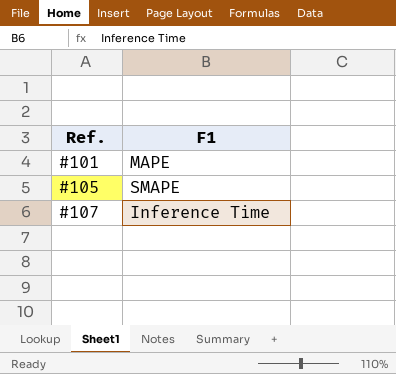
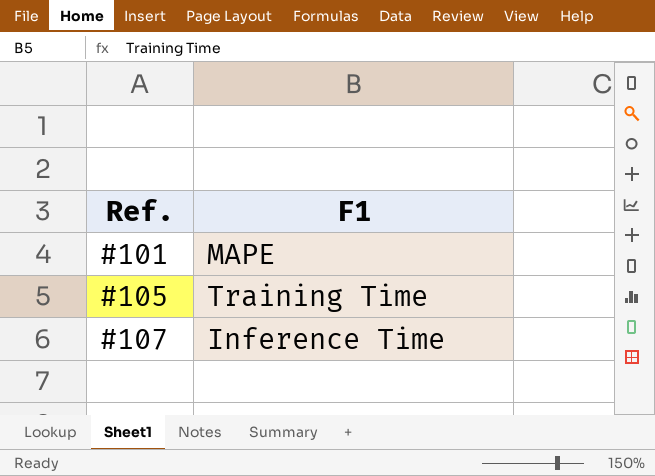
#105 | F1: SMAPE -> Training Time

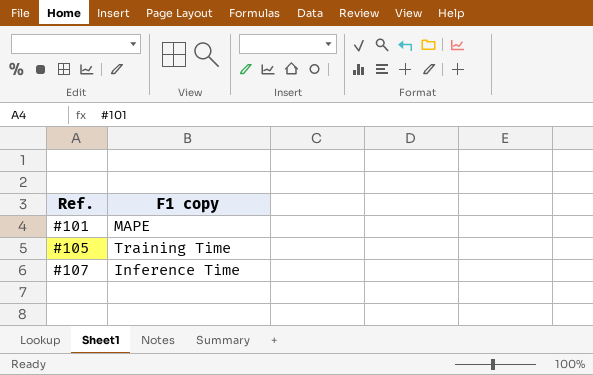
column name: F1 -> F1 copy

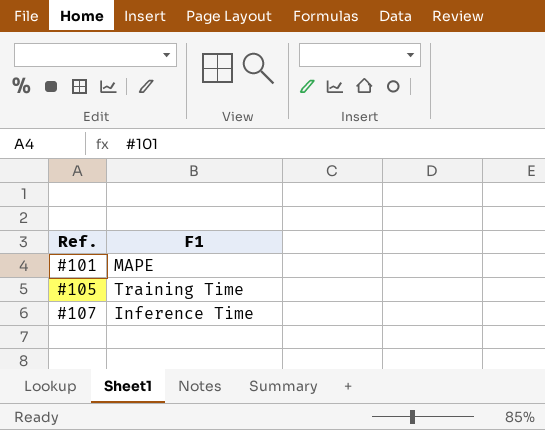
column name: F1 copy -> F1

